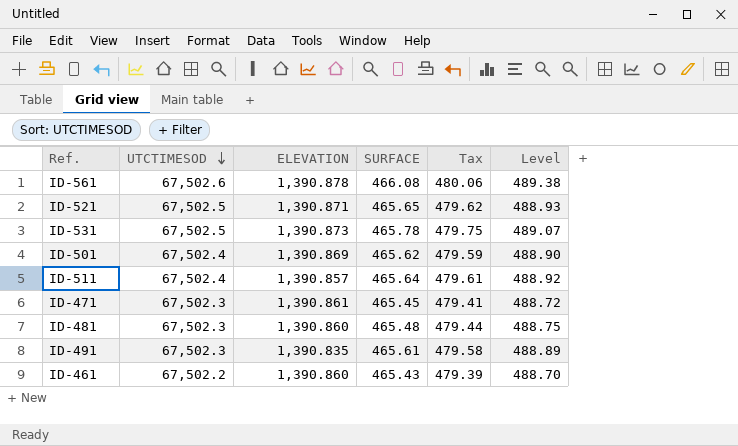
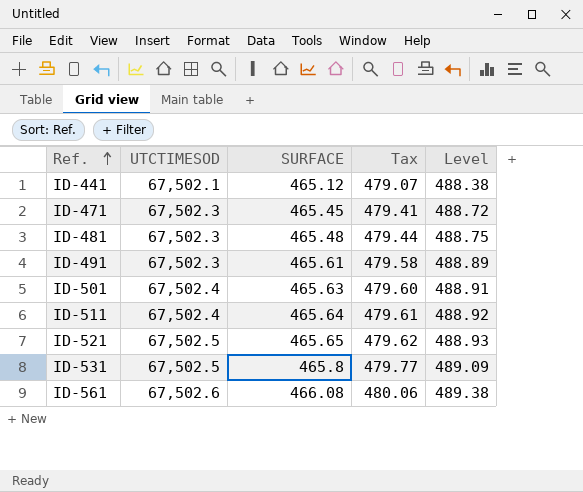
row order: UTCTIMESOD descending -> Ref. ascending
column ELEVATION | position: 3 -> none
row ID-461: 67,502.2 | 1,390.860 | 465.43 | 479.39 | 488.70 -> none
row ID-441: none -> 67,502.1 | 465.12 | 479.07 | 488.38
ID-501 | SURFACE: 465.62 -> 465.63
ID-501 | Tax: 479.59 -> 479.60
ID-501 | Level: 488.90 -> 488.91
ID-531 | SURFACE: 465.78 -> 465.8
ID-531 | Tax: 479.75 -> 479.77
ID-531 | Level: 489.07 -> 489.09

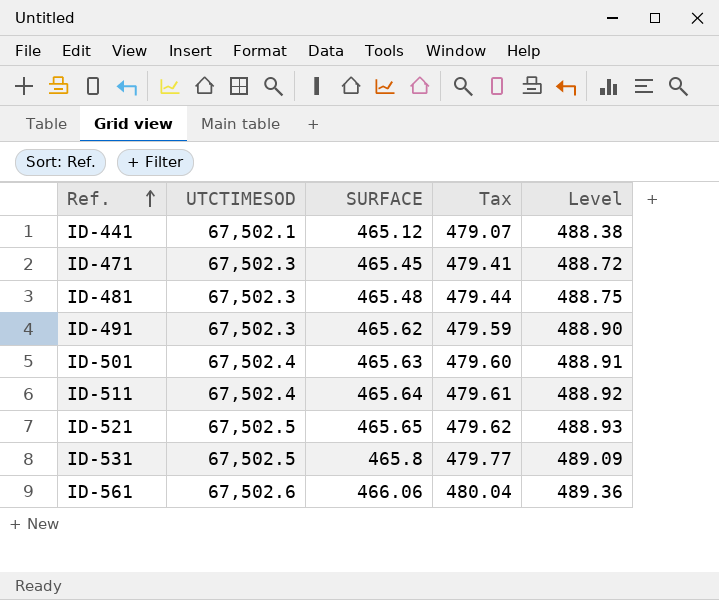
ID-491 | SURFACE: 465.61 -> 465.62
ID-491 | Tax: 479.58 -> 479.59
ID-491 | Level: 488.89 -> 488.90
ID-561 | SURFACE: 466.08 -> 466.06
ID-561 | Tax: 480.06 -> 480.04
ID-561 | Level: 489.38 -> 489.36

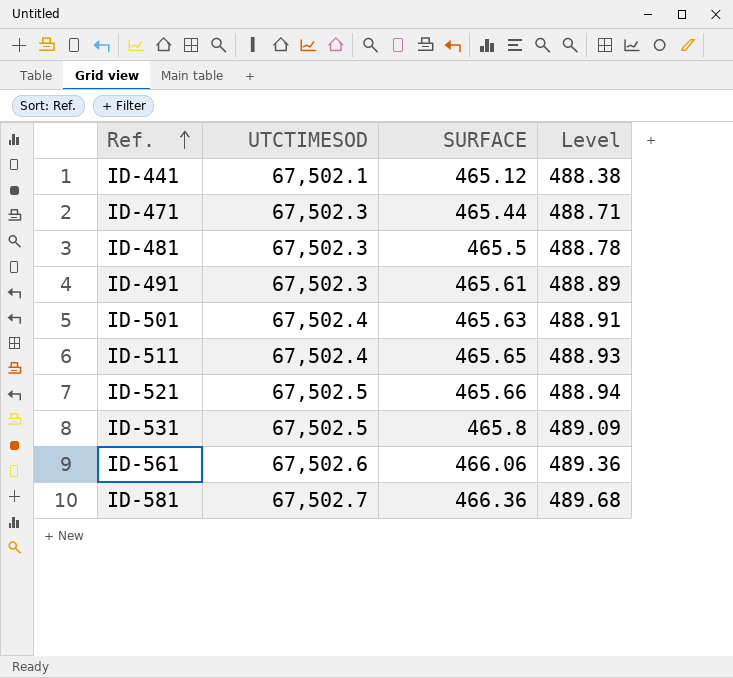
column Tax | formula: [SURFACE] * 1.03 -> none
ID-471 | SURFACE: 465.45 -> 465.44
ID-471 | Level: 488.72 -> 488.71
ID-481 | SURFACE: 465.48 -> 465.5
ID-481 | Level: 488.75 -> 488.78
ID-491 | SURFACE: 465.62 -> 465.61
ID-491 | Level: 488.90 -> 488.89
ID-511 | SURFACE: 465.64 -> 465.65
ID-511 | Level: 488.92 -> 488.93
ID-521 | SURFACE: 465.65 -> 465.66
ID-521 | Level: 488.93 -> 488.94
row ID-581: none -> 67,502.7 | 466.36 | 489.68

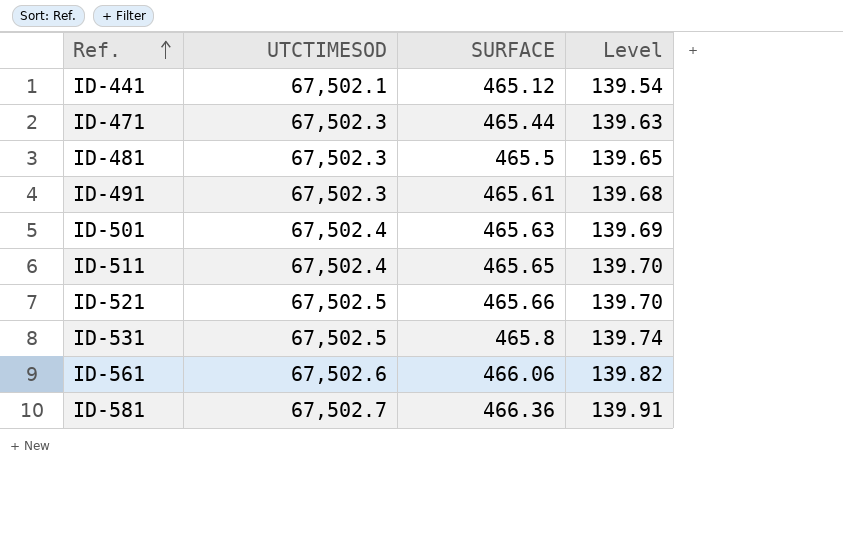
column Level | formula: [SURFACE] * 1.05 -> [SURFACE] * 0.3

